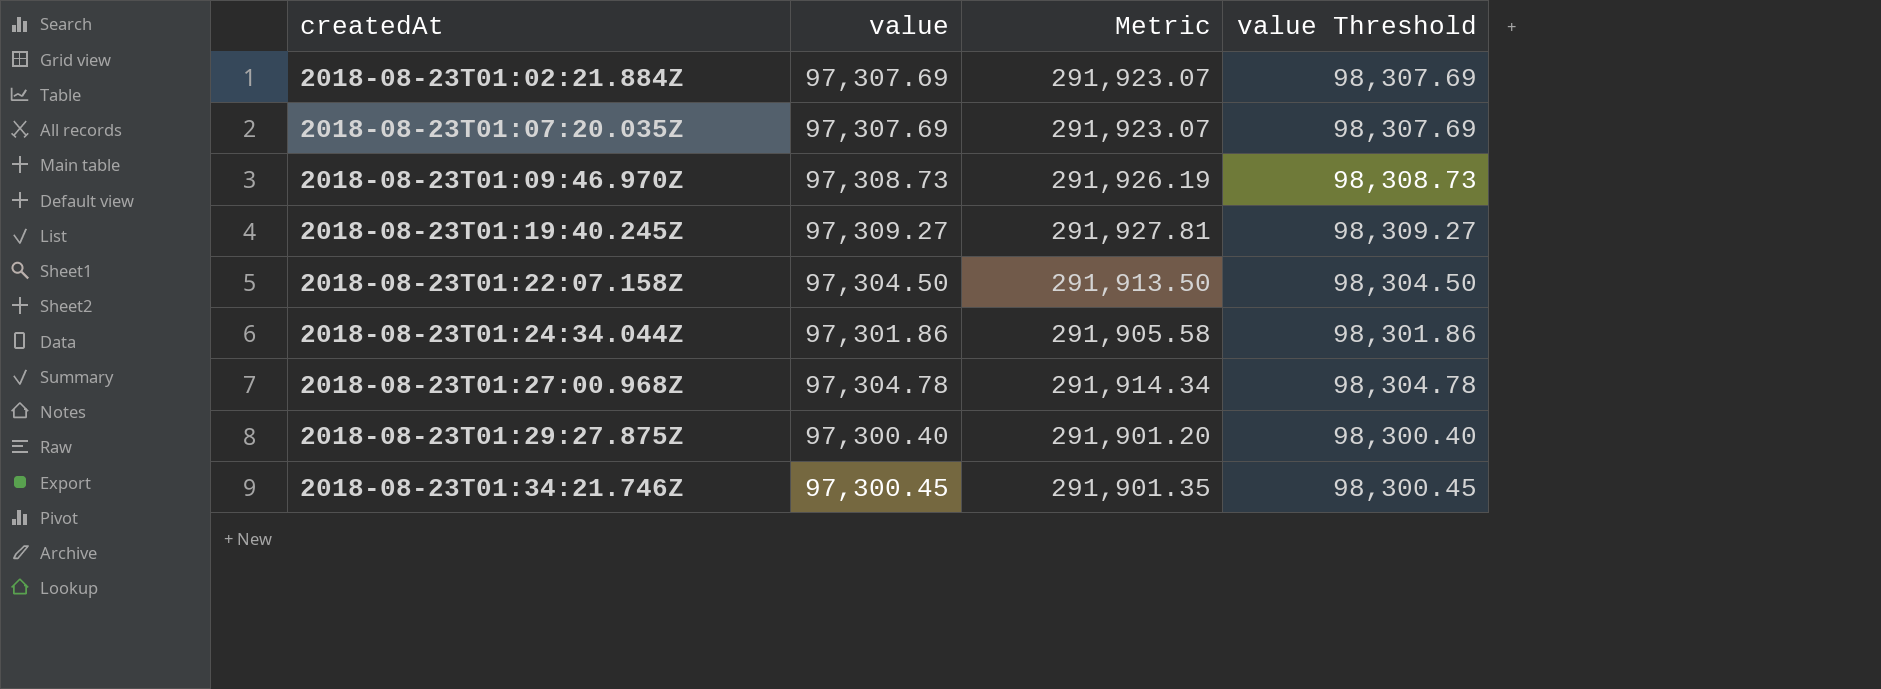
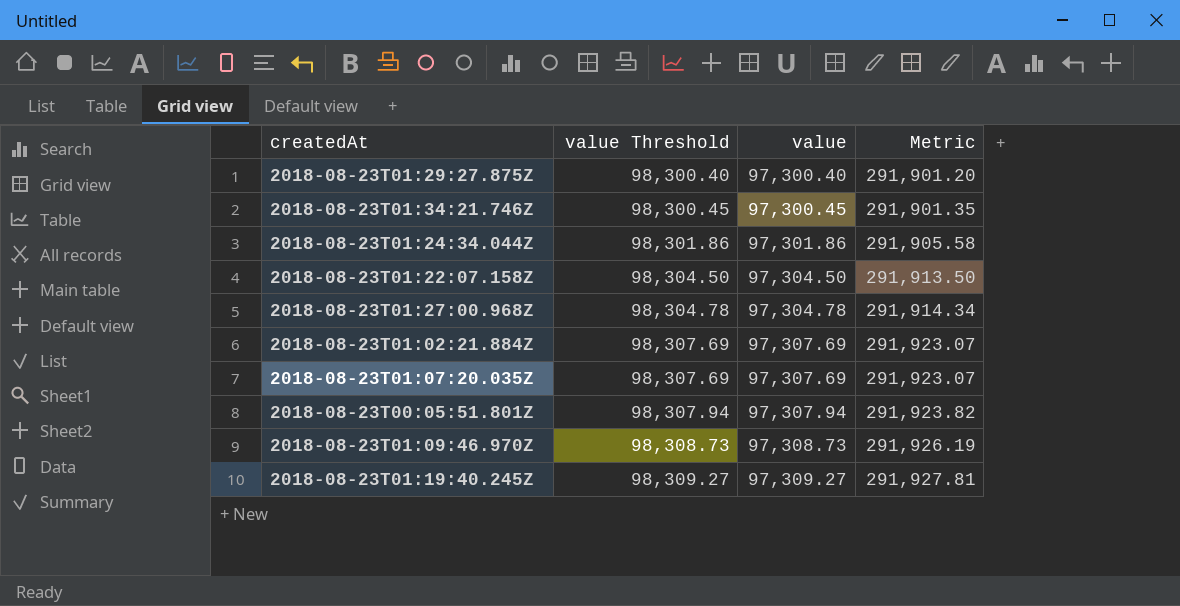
row order: createdAt ascending -> value Threshold ascending
column value Threshold | position: 4 -> 2
row 2018-08-23T00:05:51.801Z: none -> 98,307.94 | 97,307.94 | 291,923.82

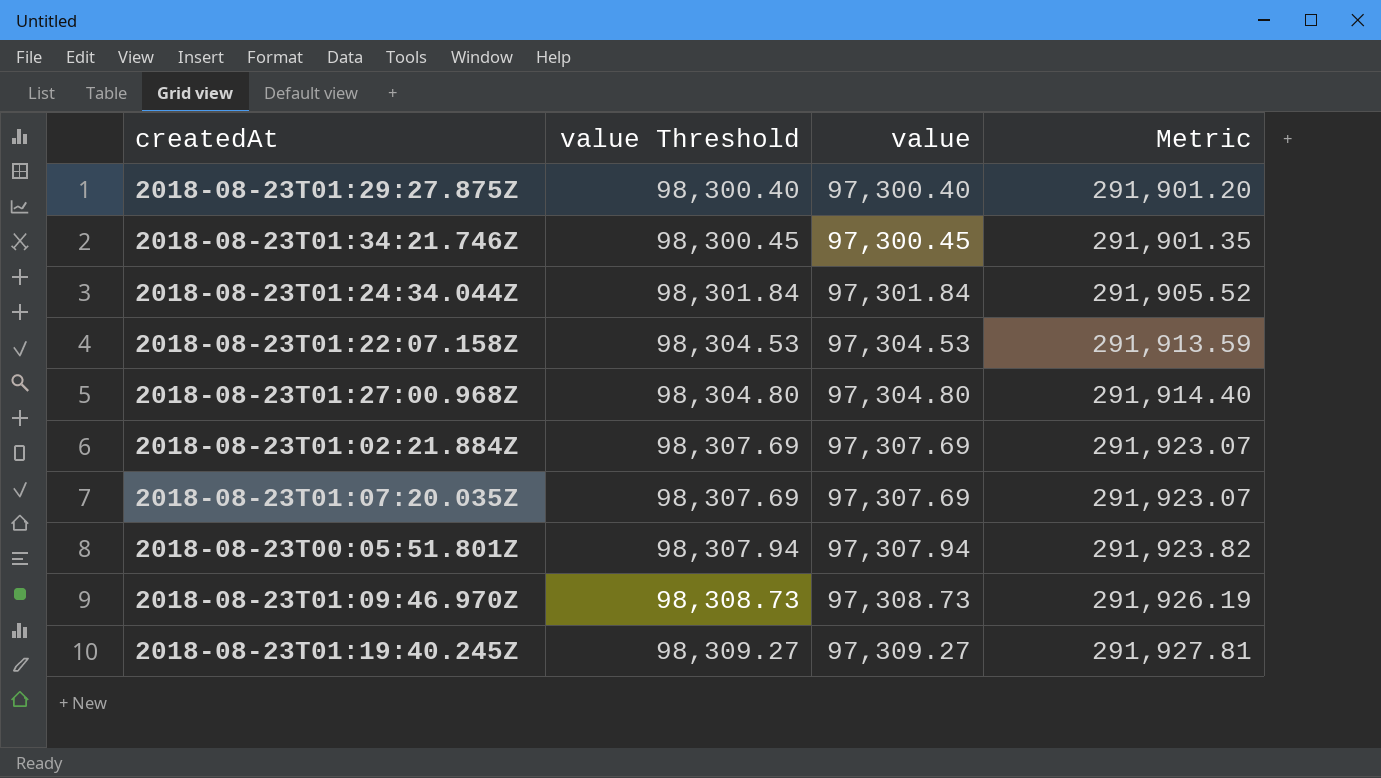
2018-08-23T01:24:34.044Z | value Threshold: 98,301.86 -> 98,301.84
2018-08-23T01:24:34.044Z | value: 97,301.86 -> 97,301.84
2018-08-23T01:24:34.044Z | Metric: 291,905.58 -> 291,905.52
2018-08-23T01:22:07.158Z | value Threshold: 98,304.50 -> 98,304.53
2018-08-23T01:22:07.158Z | value: 97,304.50 -> 97,304.53
2018-08-23T01:22:07.158Z | Metric: 291,913.50 -> 291,913.59
2018-08-23T01:27:00.968Z | value Threshold: 98,304.78 -> 98,304.80
2018-08-23T01:27:00.968Z | value: 97,304.78 -> 97,304.80
2018-08-23T01:27:00.968Z | Metric: 291,914.34 -> 291,914.40

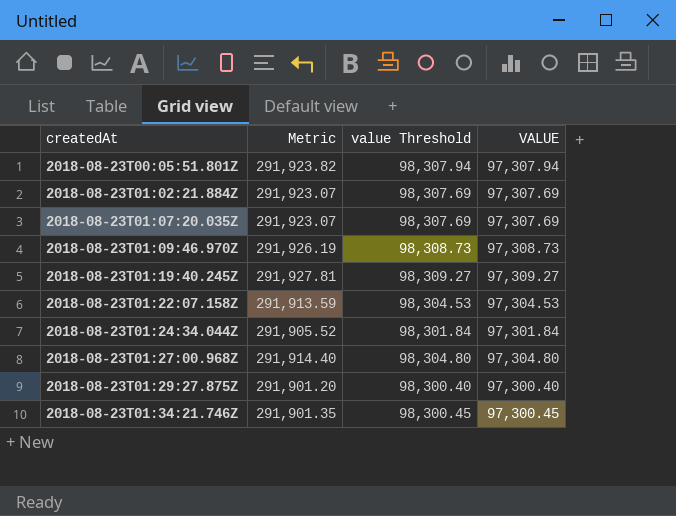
row order: value Threshold ascending -> createdAt ascending
column Metric | position: 4 -> 2
column name: value -> VALUE

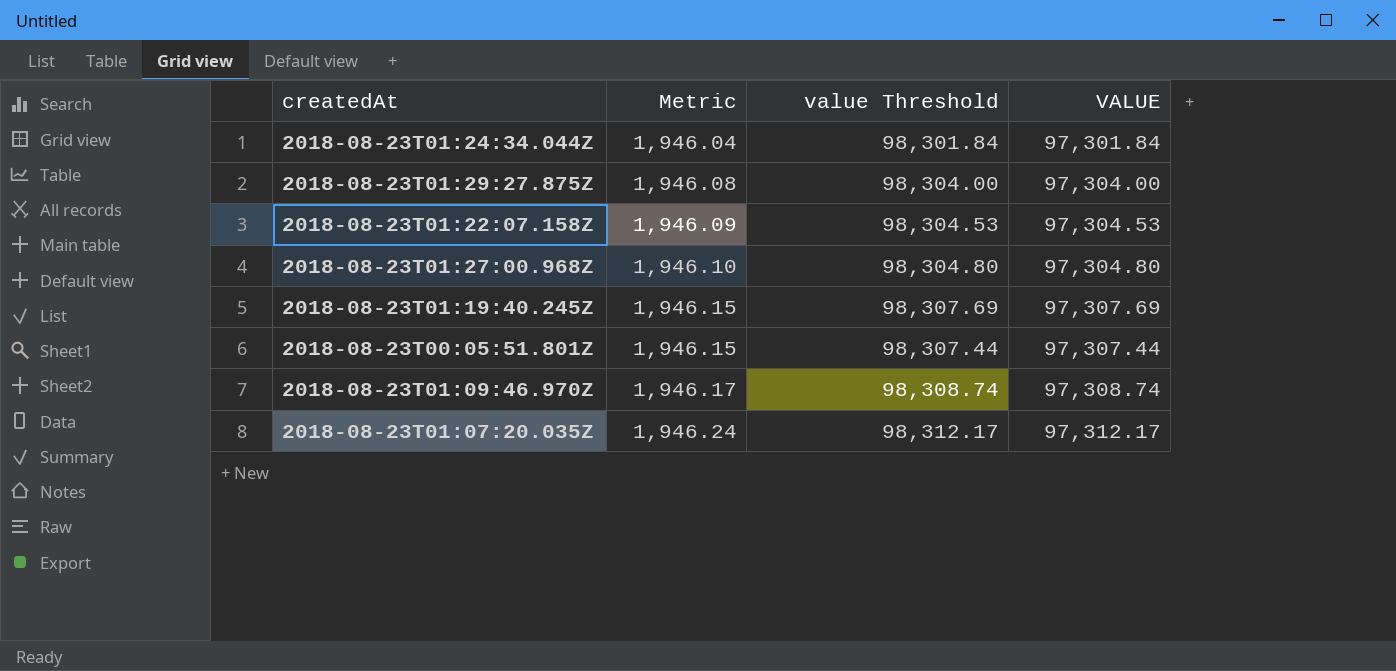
row order: createdAt ascending -> Metric ascending
column Metric | formula: [VALUE] * 3 -> [VALUE] * 0.02
row 2018-08-23T01:02:21.884Z: 291,923.07 | 98,307.69 | 97,307.69 -> none
row 2018-08-23T01:34:21.746Z: 291,901.35 | 98,300.45 | 97,300.45 -> none
2018-08-23T01:29:27.875Z | value Threshold: 98,300.40 -> 98,304.00
2018-08-23T01:29:27.875Z | VALUE: 97,300.40 -> 97,304.00
2018-08-23T01:19:40.245Z | value Threshold: 98,309.27 -> 98,307.69
2018-08-23T01:19:40.245Z | VALUE: 97,309.27 -> 97,307.69
2018-08-23T00:05:51.801Z | value Threshold: 98,307.94 -> 98,307.44
2018-08-23T00:05:51.801Z | VALUE: 97,307.94 -> 97,307.44
2018-08-23T01:09:46.970Z | value Threshold: 98,308.73 -> 98,308.74
2018-08-23T01:09:46.970Z | VALUE: 97,308.73 -> 97,308.74
2018-08-23T01:07:20.035Z | value Threshold: 98,307.69 -> 98,312.17
2018-08-23T01:07:20.035Z | VALUE: 97,307.69 -> 97,312.17

